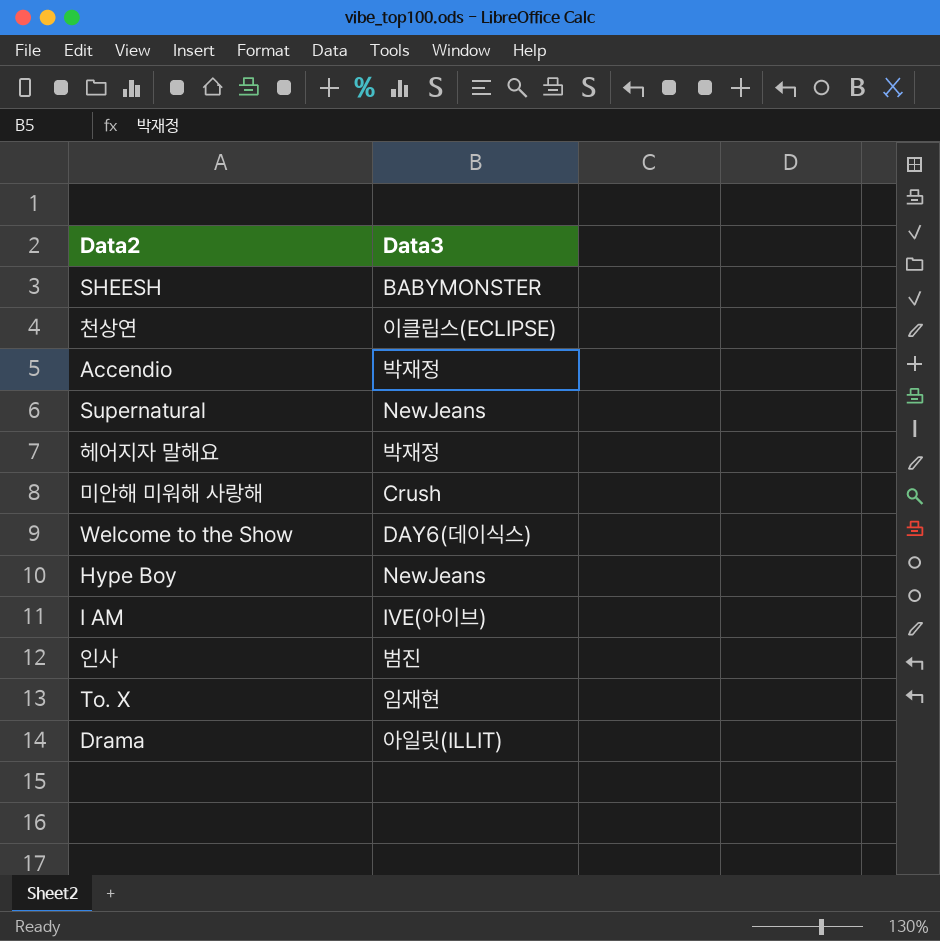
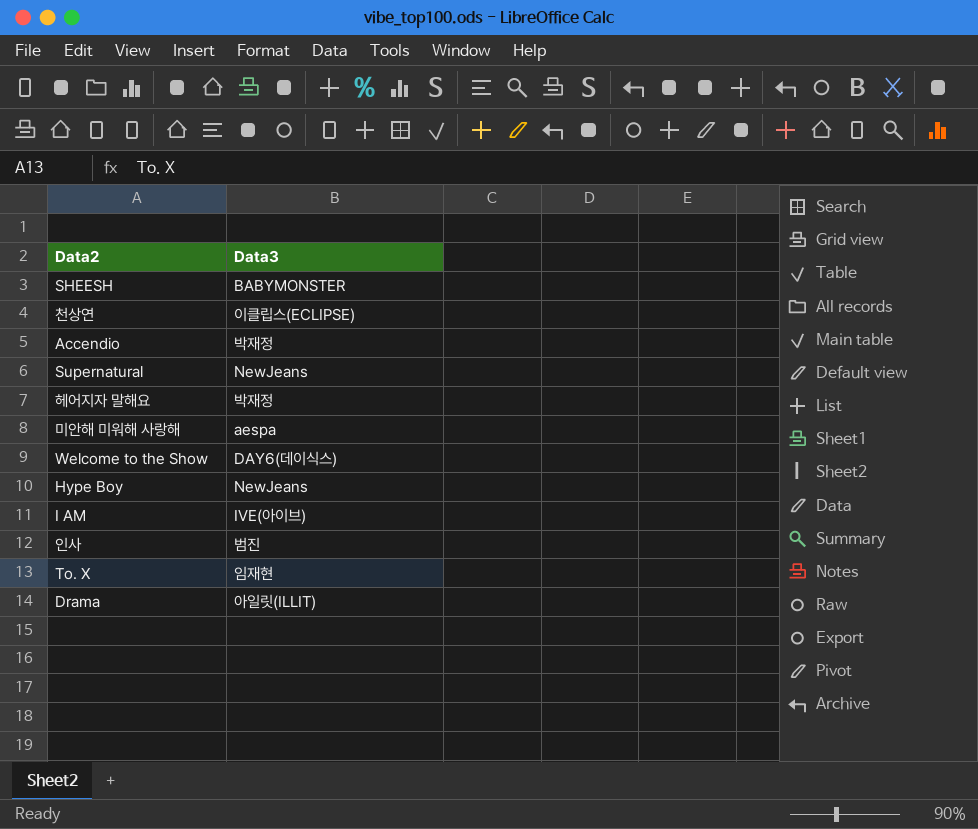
미안해 미워해 사랑해 | Data3: Crush -> aespa

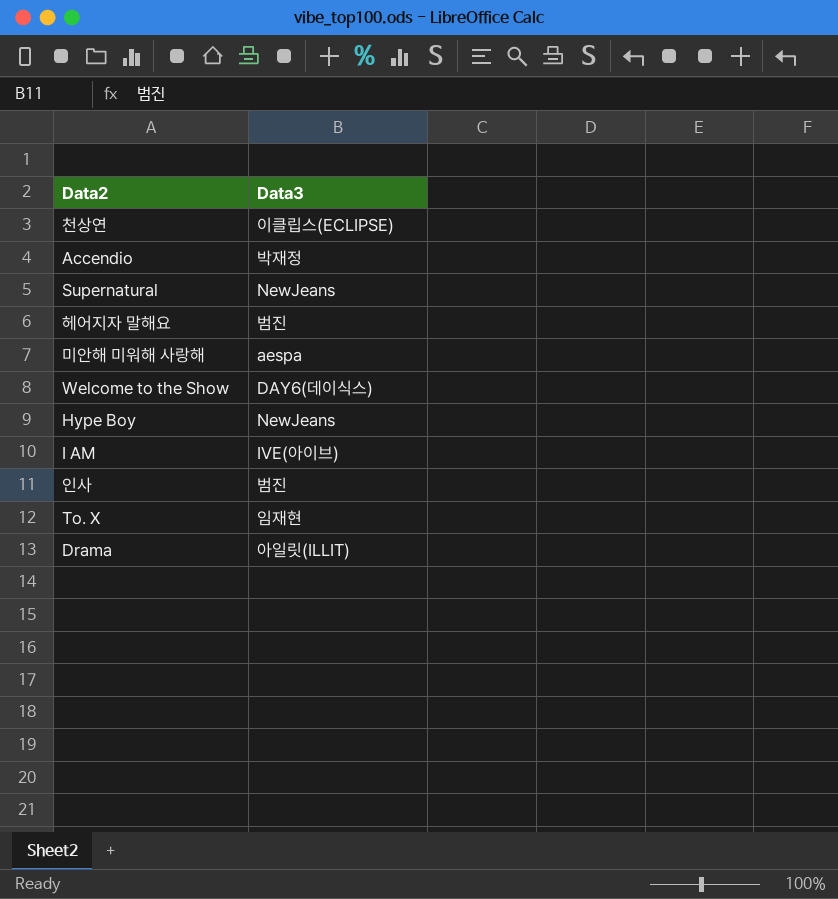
row SHEESH: BABYMONSTER -> none
헤어지자 말해요 | Data3: 박재정 -> 범진

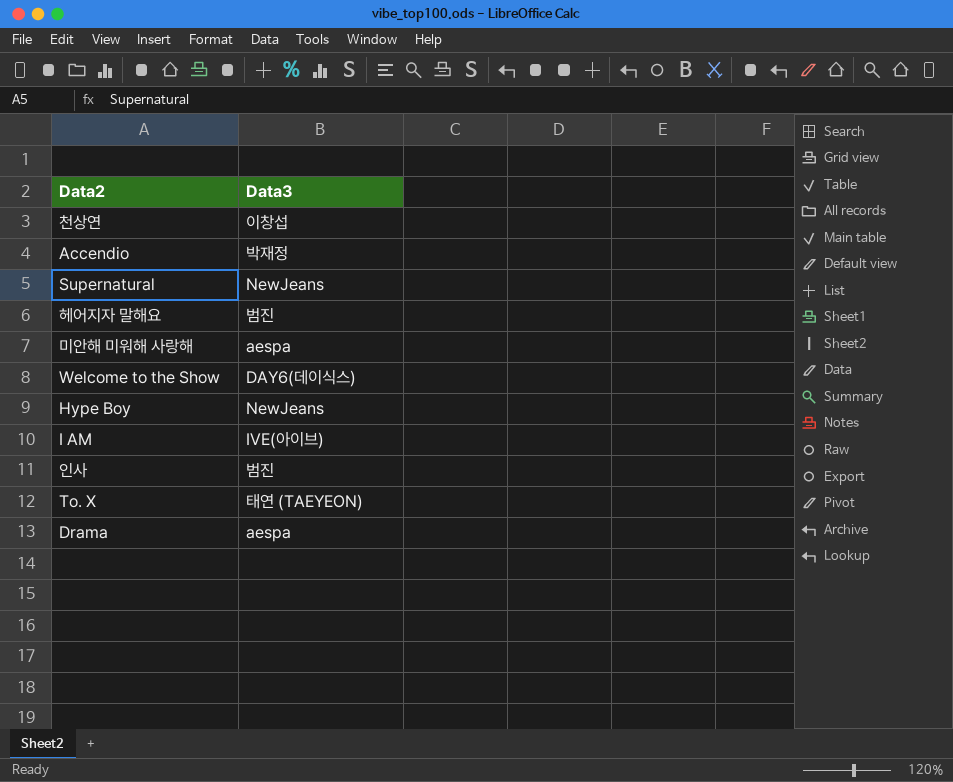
천상연 | Data3: 이클립스(ECLIPSE) -> 이창섭
To. X | Data3: 임재현 -> 태연 (TAEYEON)
Drama | Data3: 아일릿(ILLIT) -> aespa

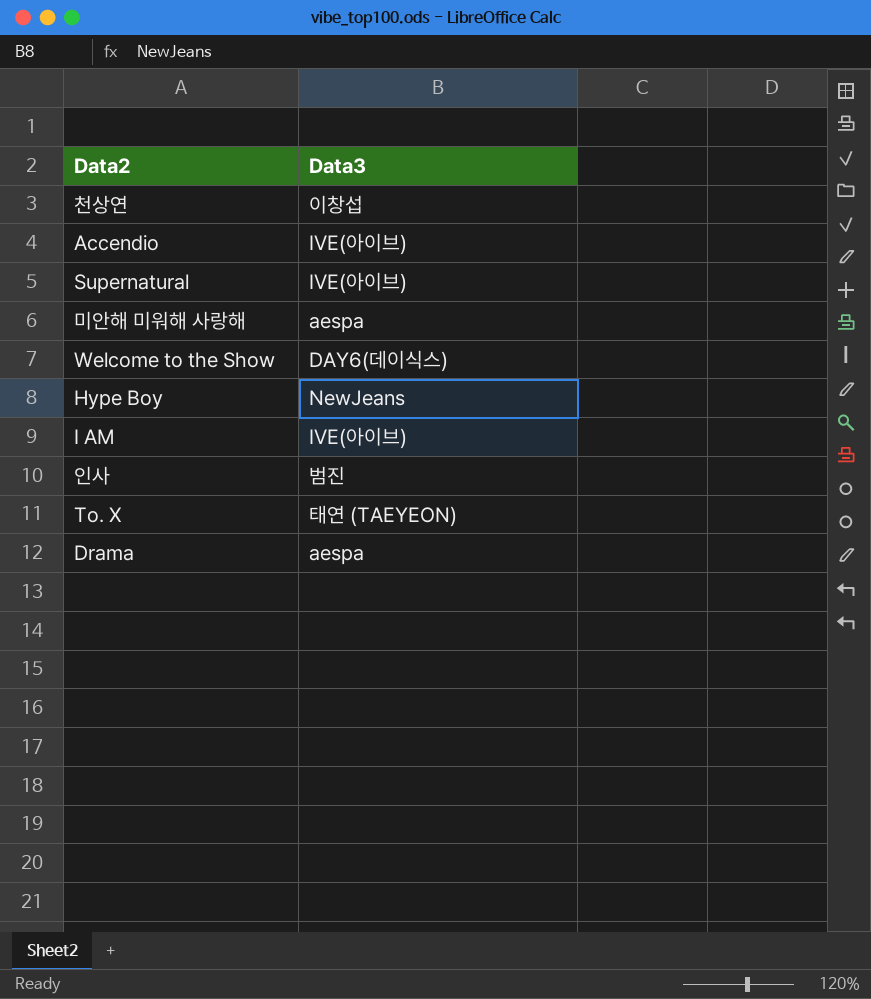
row 헤어지자 말해요: 범진 -> none
Accendio | Data3: 박재정 -> IVE(아이브)
Supernatural | Data3: NewJeans -> IVE(아이브)

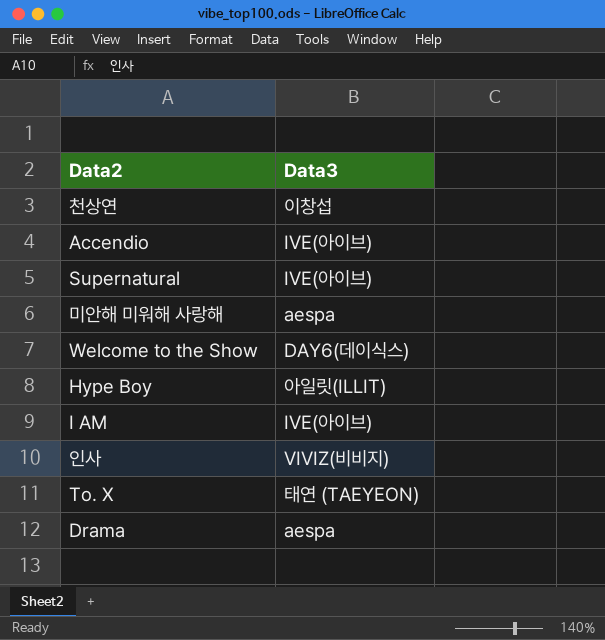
Hype Boy | Data3: NewJeans -> 아일릿(ILLIT)
인사 | Data3: 범진 -> VIVIZ(비비지)

